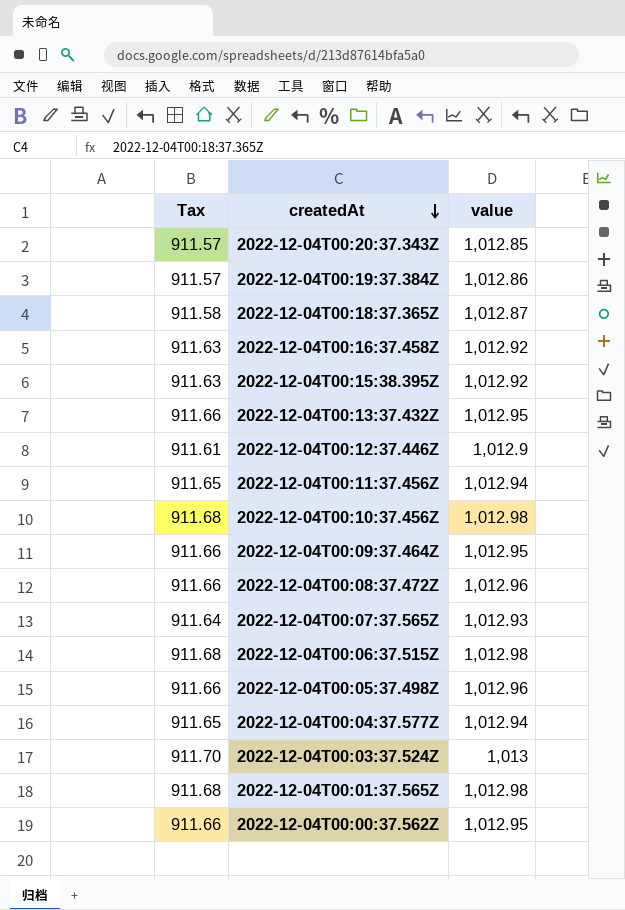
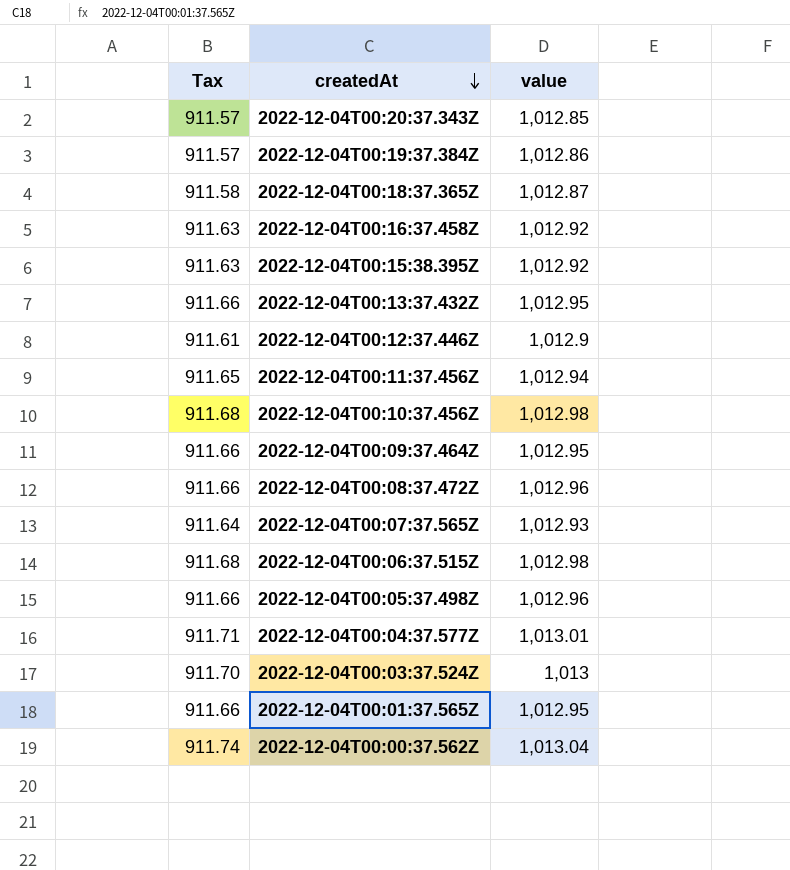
2022-12-04T00:04:37.577Z | Tax: 911.65 -> 911.71
2022-12-04T00:04:37.577Z | value: 1,012.94 -> 1,013.01
2022-12-04T00:01:37.565Z | Tax: 911.68 -> 911.66
2022-12-04T00:01:37.565Z | value: 1,012.98 -> 1,012.95
2022-12-04T00:00:37.562Z | Tax: 911.66 -> 911.74
2022-12-04T00:00:37.562Z | value: 1,012.95 -> 1,013.04

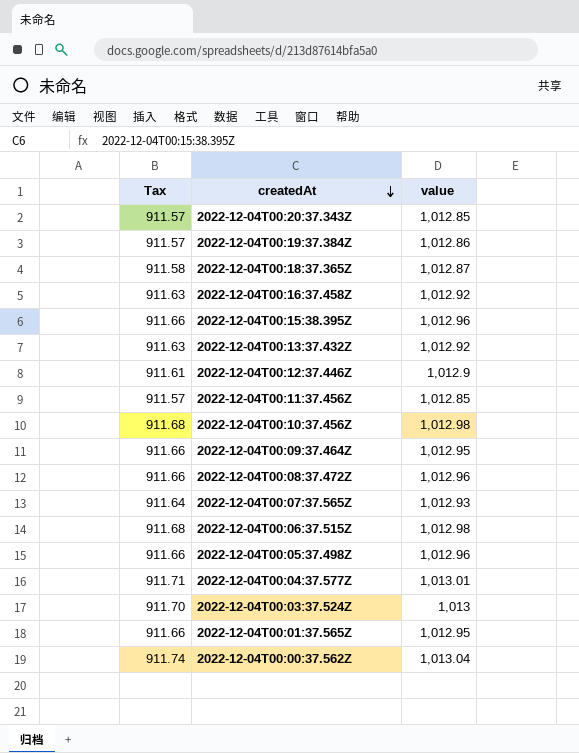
2022-12-04T00:15:38.395Z | Tax: 911.63 -> 911.66
2022-12-04T00:15:38.395Z | value: 1,012.92 -> 1,012.96
2022-12-04T00:13:37.432Z | Tax: 911.66 -> 911.63
2022-12-04T00:13:37.432Z | value: 1,012.95 -> 1,012.92
2022-12-04T00:11:37.456Z | Tax: 911.65 -> 911.57
2022-12-04T00:11:37.456Z | value: 1,012.94 -> 1,012.85

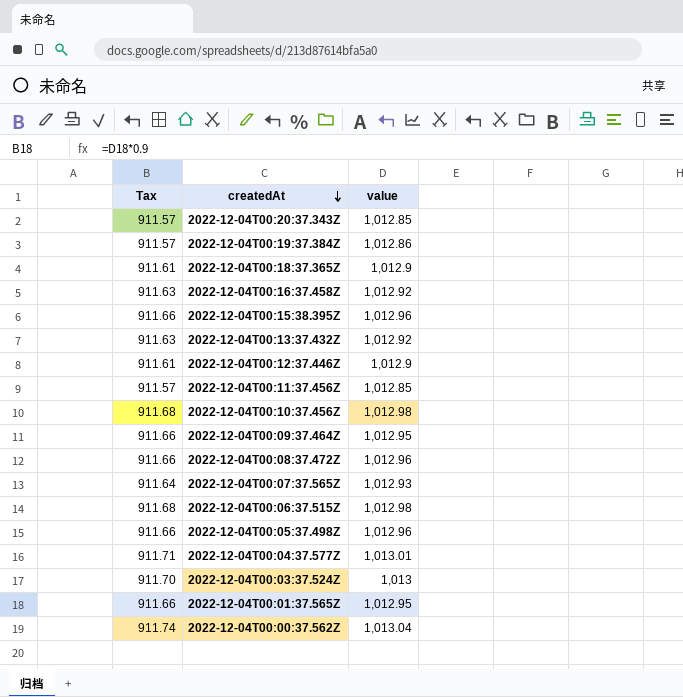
2022-12-04T00:18:37.365Z | Tax: 911.58 -> 911.61
2022-12-04T00:18:37.365Z | value: 1,012.87 -> 1,012.9

